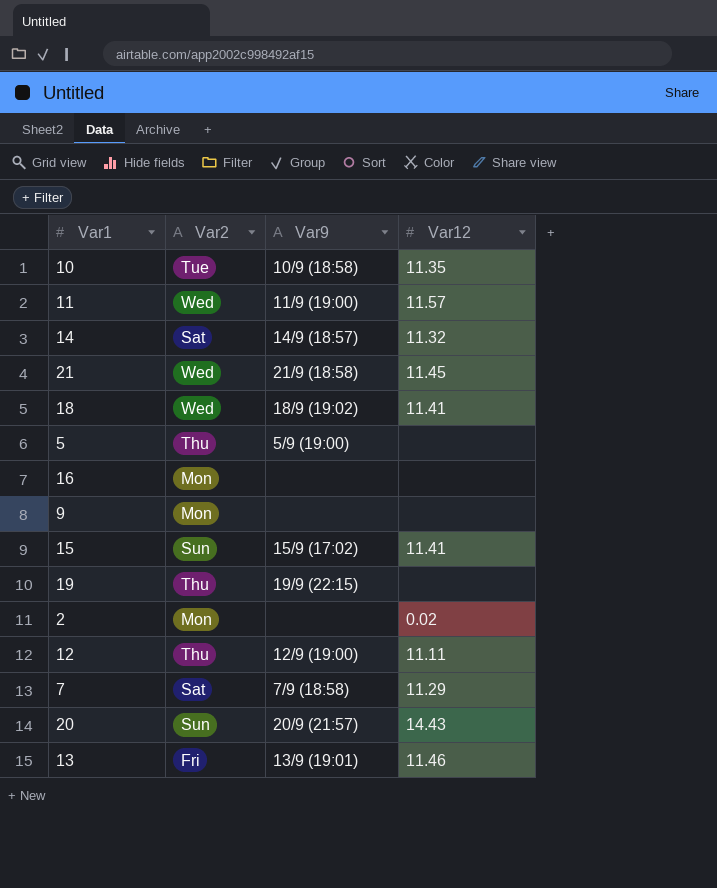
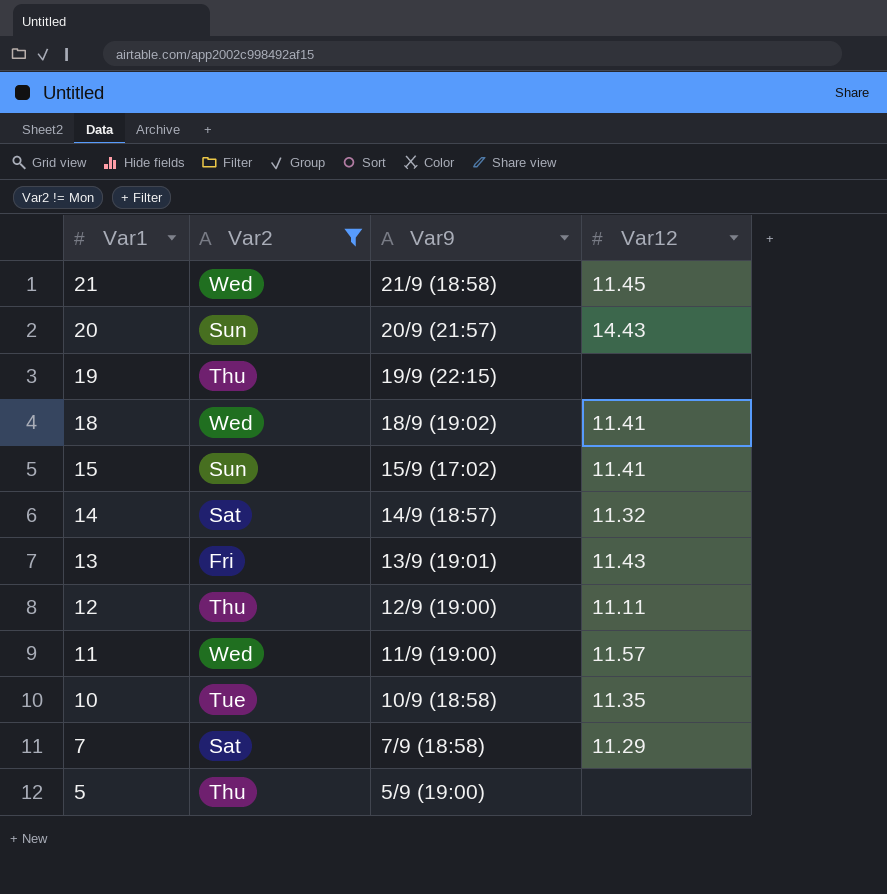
filter: none -> Var2 != Mon
row order: none -> Var1 descending
13 | Var12: 11.46 -> 11.43

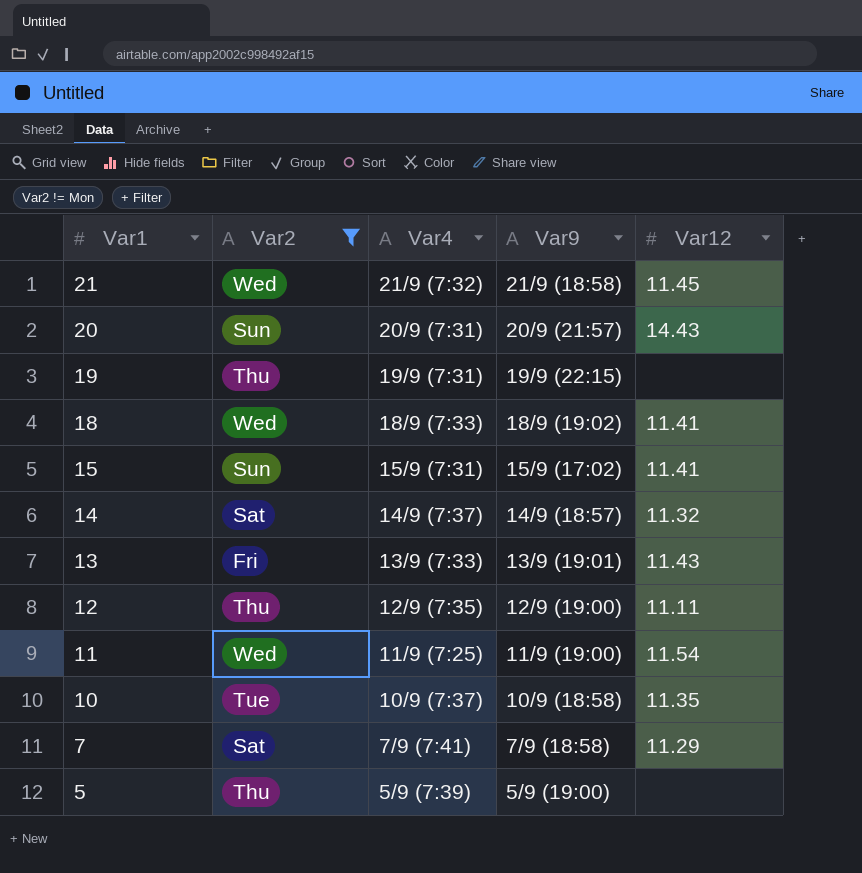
column Var4 | position: none -> 3
11 | Var12: 11.57 -> 11.54

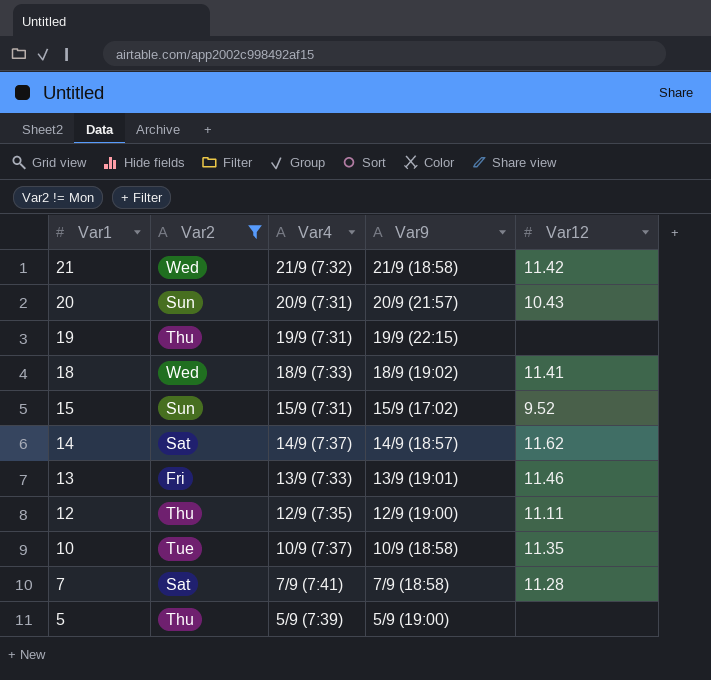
row 11: Wed | 11/9 (7:25) | 11/9 (19:00) | 11.54 -> none
21 | Var12: 11.45 -> 11.42
20 | Var12: 14.43 -> 10.43
15 | Var12: 11.41 -> 9.52
14 | Var12: 11.32 -> 11.62
13 | Var12: 11.43 -> 11.46
7 | Var12: 11.29 -> 11.28

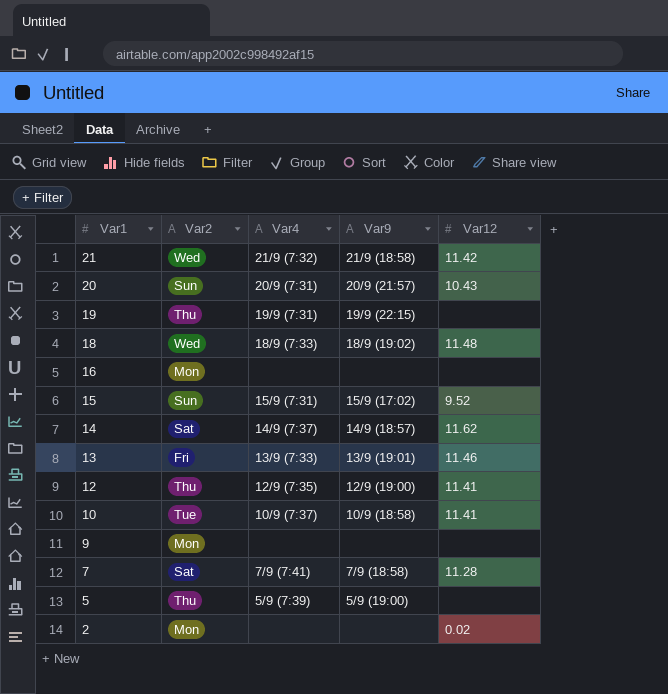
filter: Var2 != Mon -> none
18 | Var12: 11.41 -> 11.48
12 | Var12: 11.11 -> 11.41
10 | Var12: 11.35 -> 11.41

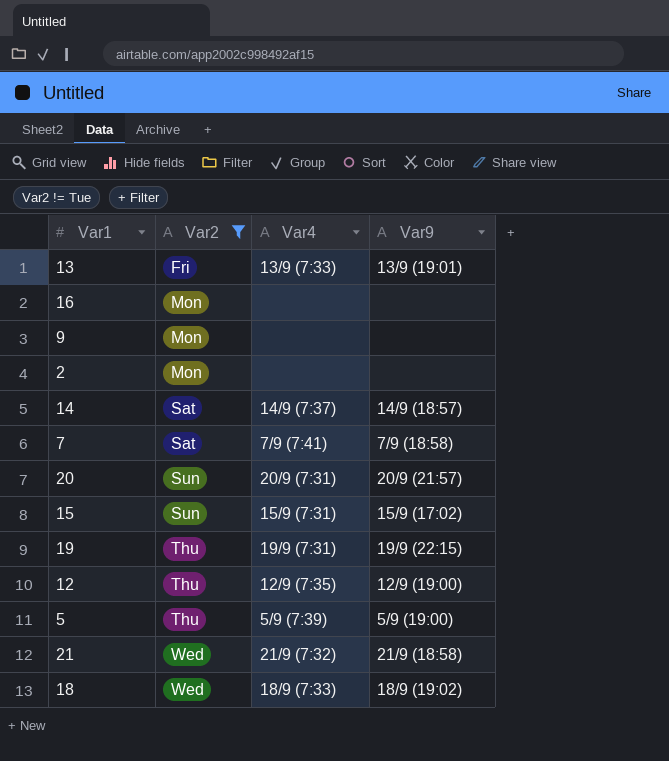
filter: none -> Var2 != Tue
row order: Var1 descending -> Var2 ascending
column Var12 | position: 5 -> none

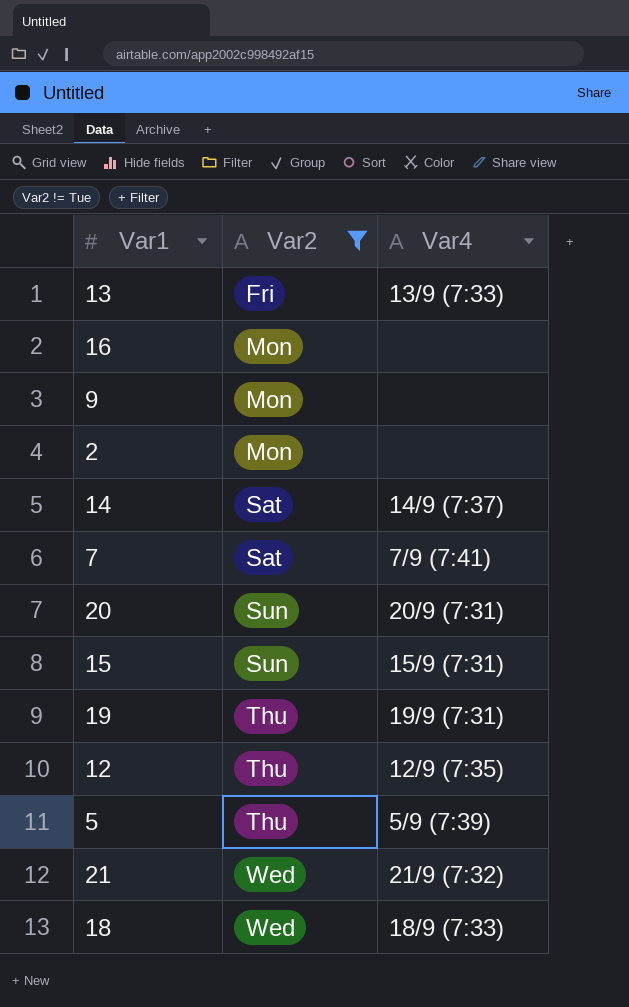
column Var9 | position: 4 -> none

